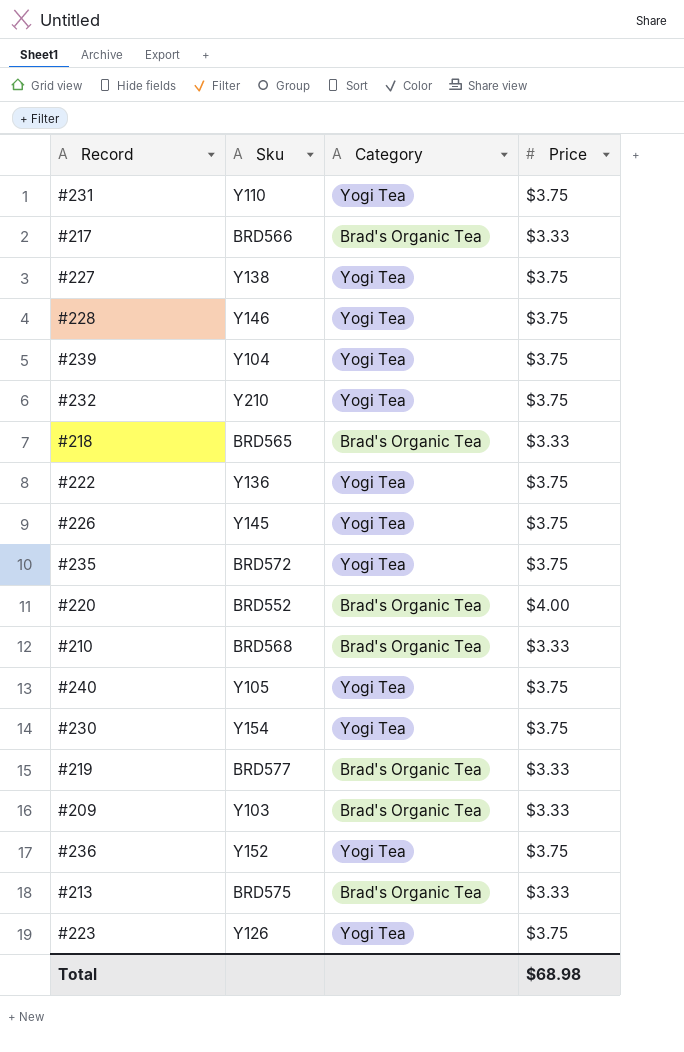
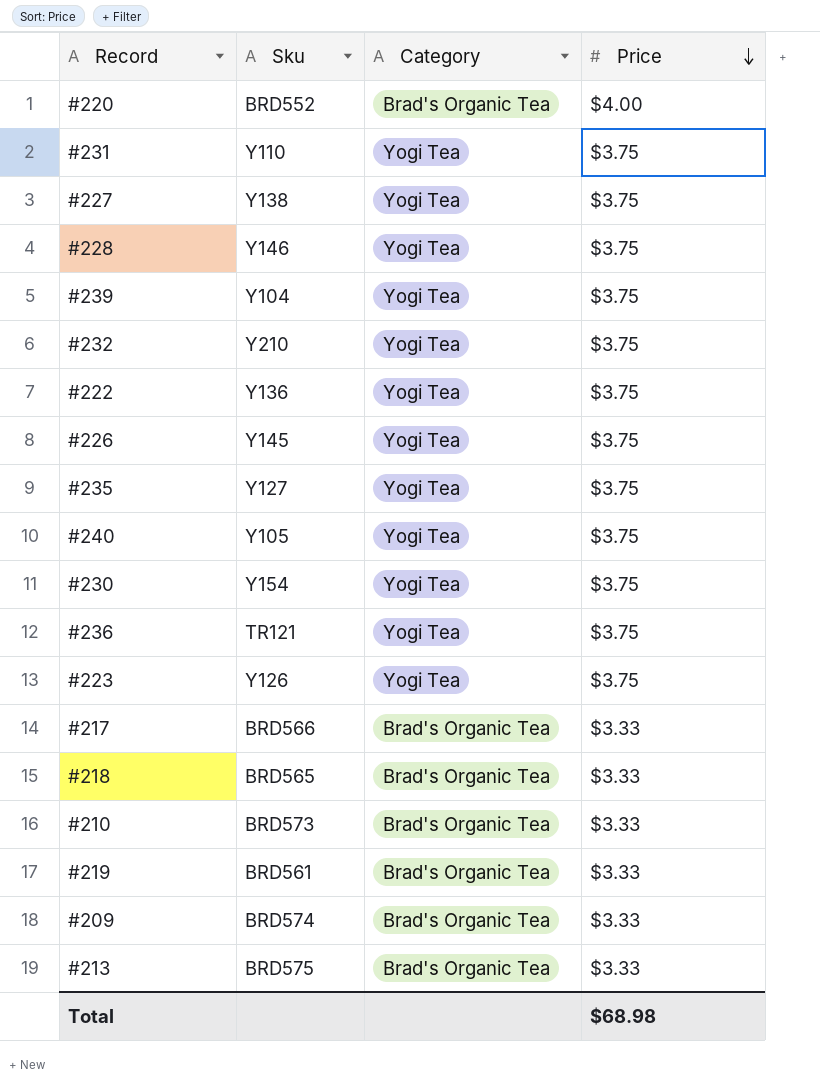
row order: none -> Price descending
#235 | Sku: BRD572 -> Y127
#236 | Sku: Y152 -> TR121
#210 | Sku: BRD568 -> BRD573
#219 | Sku: BRD577 -> BRD561
#209 | Sku: Y103 -> BRD574

